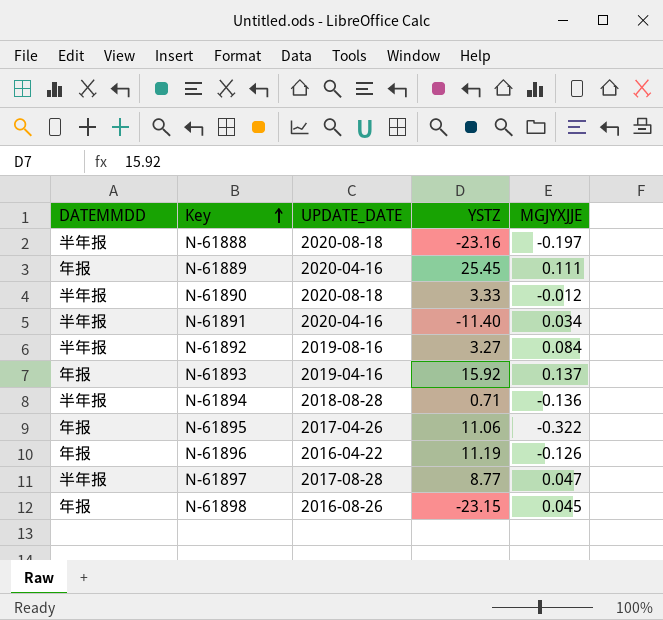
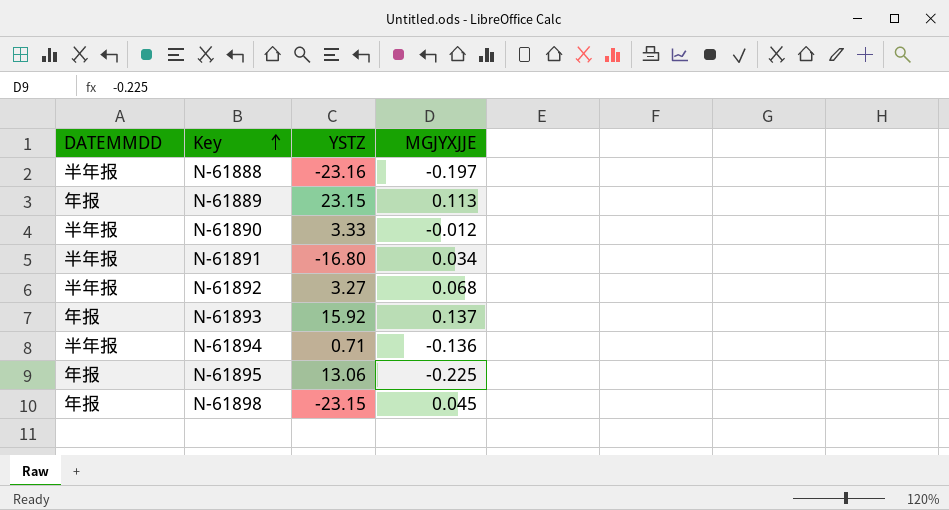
column UPDATE_DATE | position: 3 -> none
row N-61896: 年报 | 2016-04-22 | 11.19 | -0.126 -> none
row N-61897: 半年报 | 2017-08-28 | 8.77 | 0.047 -> none
N-61889 | YSTZ: 25.45 -> 23.15
N-61889 | MGJYXJJE: 0.111 -> 0.113
N-61891 | YSTZ: -11.40 -> -16.80
N-61892 | MGJYXJJE: 0.084 -> 0.068
N-61895 | YSTZ: 11.06 -> 13.06
N-61895 | MGJYXJJE: -0.322 -> -0.225

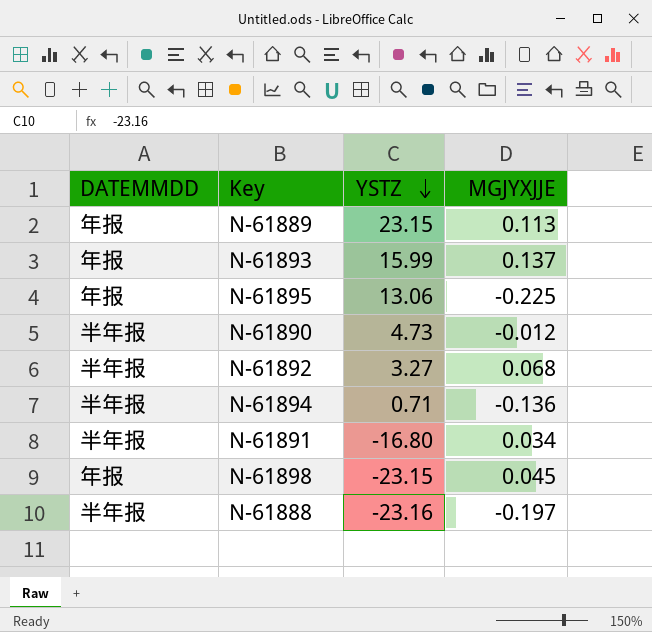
row order: Key ascending -> YSTZ descending
N-61893 | YSTZ: 15.92 -> 15.99
N-61890 | YSTZ: 3.33 -> 4.73

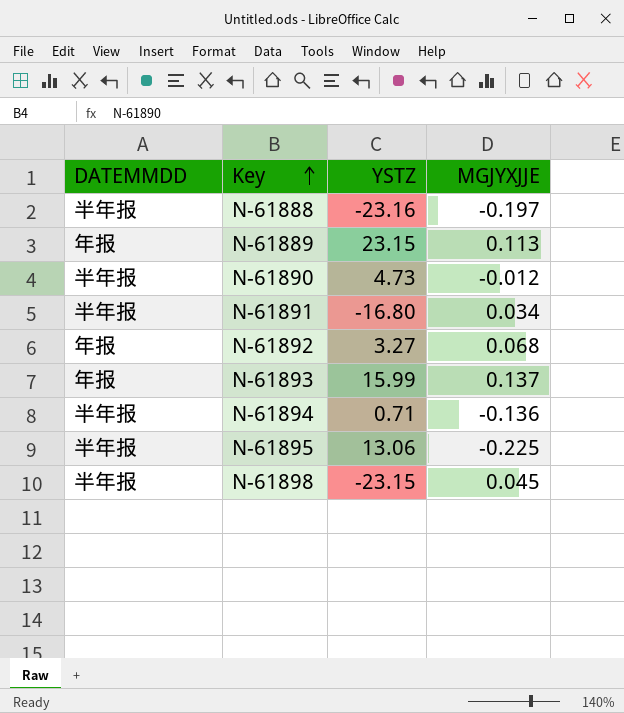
row order: YSTZ descending -> Key ascending
N-61892 | DATEMMDD: 半年报 -> 年报
N-61895 | DATEMMDD: 年报 -> 半年报
N-61898 | DATEMMDD: 年报 -> 半年报

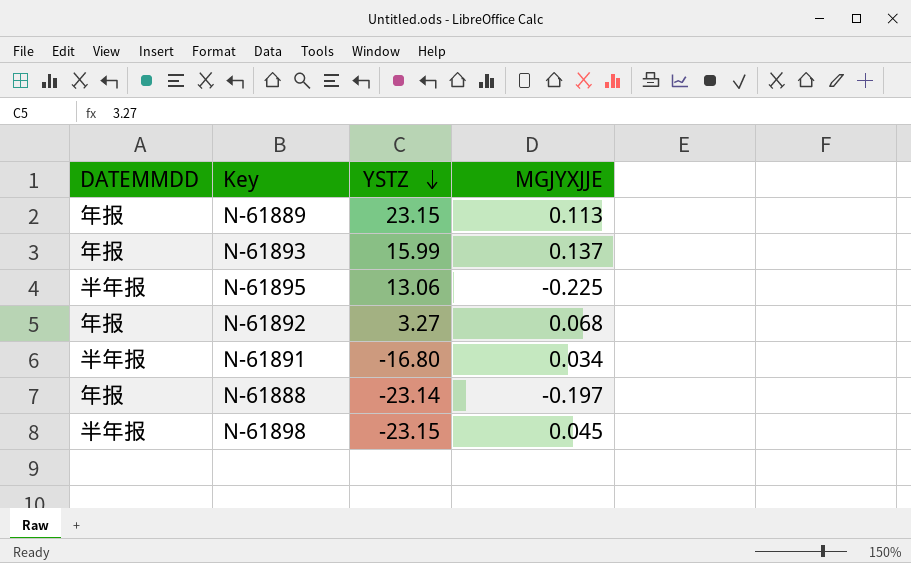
row order: Key ascending -> YSTZ descending
row N-61890: 半年报 | 4.73 | -0.012 -> none
row N-61894: 半年报 | 0.71 | -0.136 -> none
N-61888 | DATEMMDD: 半年报 -> 年报
N-61888 | YSTZ: -23.16 -> -23.14

